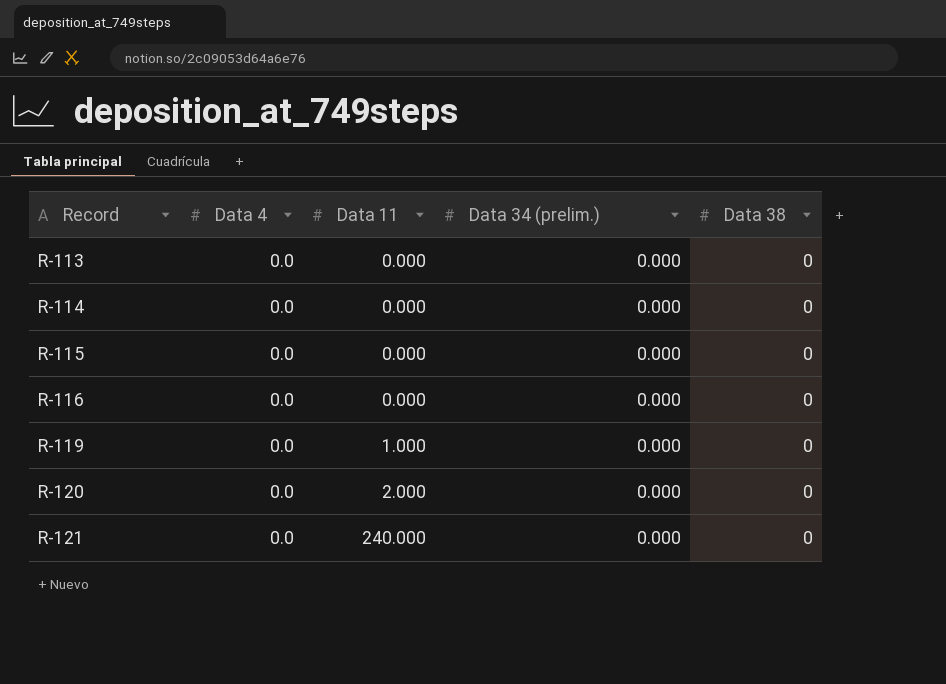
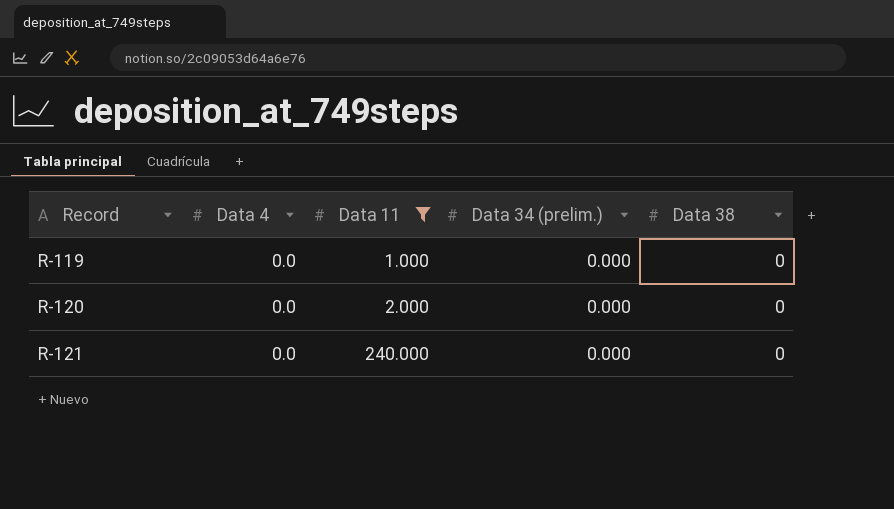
filter: none -> Data 11 != 0.000

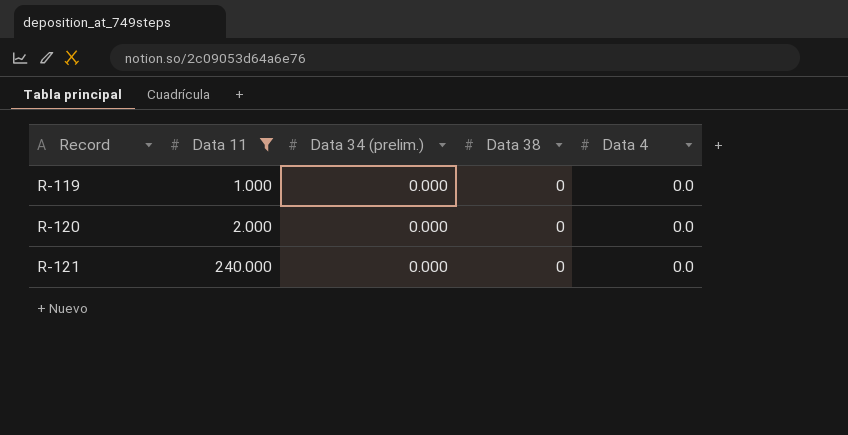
column Data 4 | position: 2 -> 5

